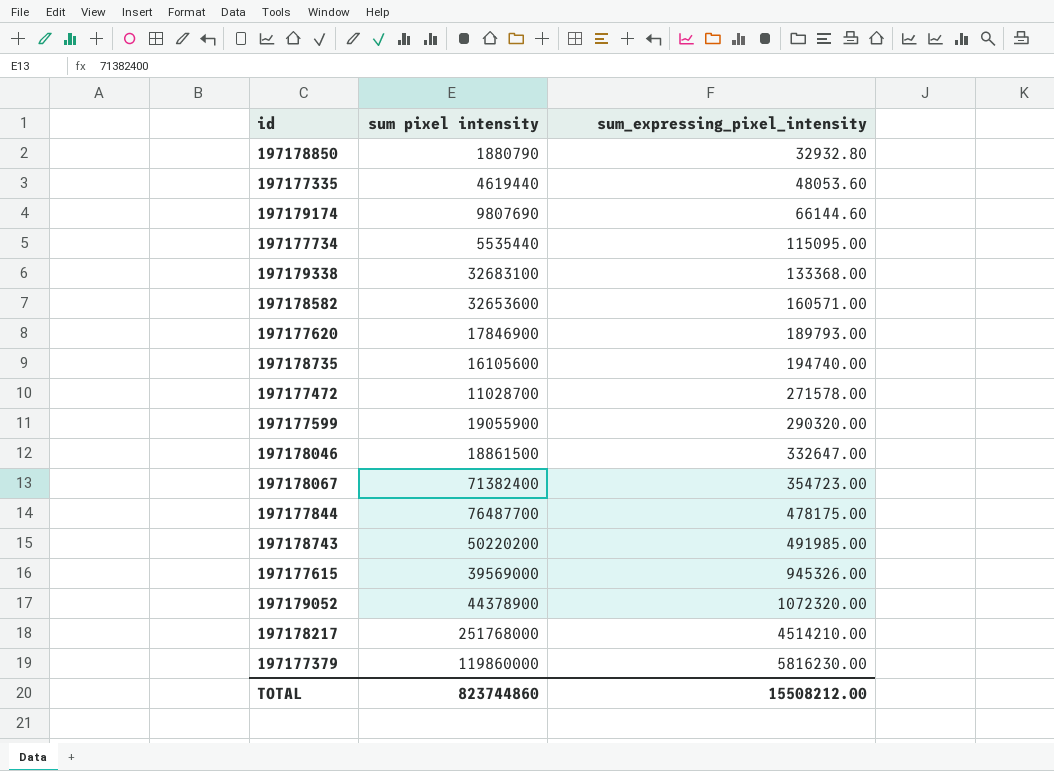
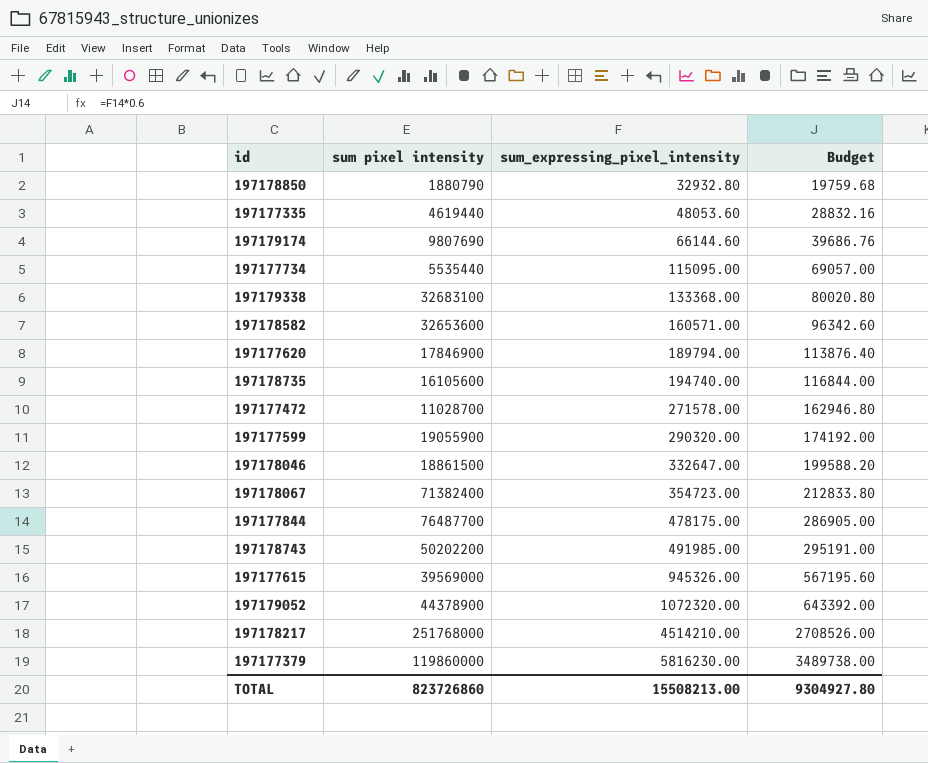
column Budget | formula: none -> [sum_expressing_pixel_intensity] * 0.6
197177620 | sum_expressing_pixel_intensity: 189793.00 -> 189794.00
197178743 | sum pixel intensity: 50220200 -> 50202200
TOTAL | sum pixel intensity: 823744860 -> 823726860
TOTAL | sum_expressing_pixel_intensity: 15508212.00 -> 15508213.00

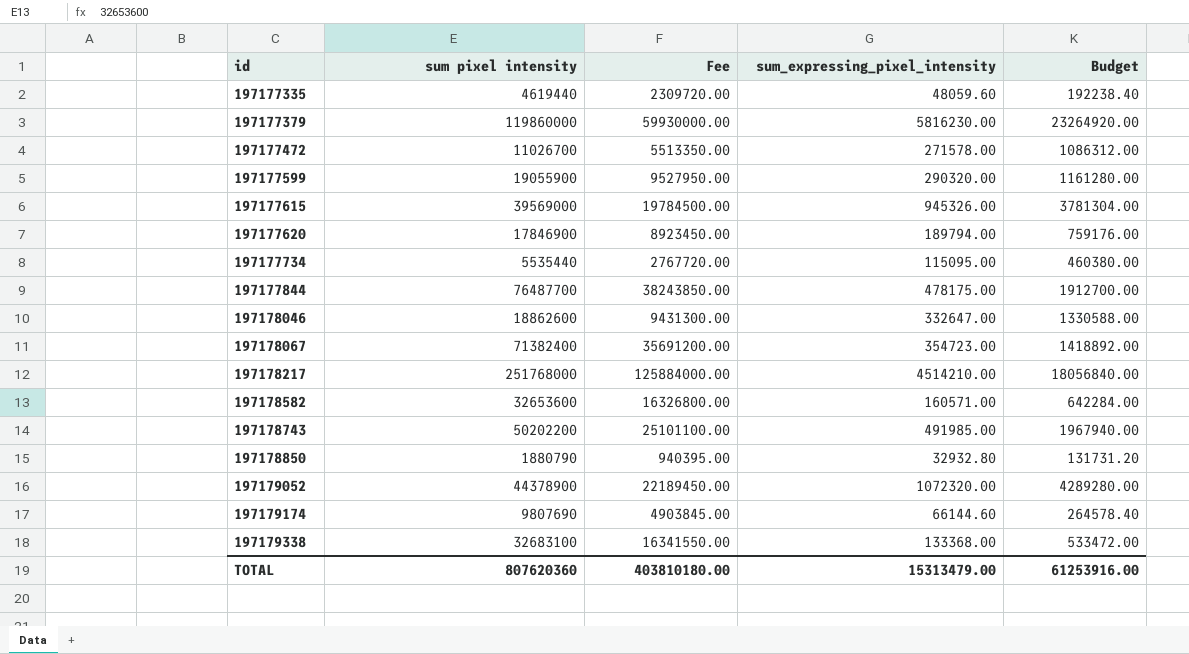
row order: sum_expressing_pixel_intensity ascending -> id ascending
column Fee | formula: none -> [sum pixel intensity] * 0.5
column Budget | formula: [sum_expressing_pixel_intensity] * 0.6 -> [sum_expressing_pixel_intensity] * 4
row 197178735: 16105600 | 194740.00 | 116844.00 -> none
197177335 | sum_expressing_pixel_intensity: 48053.60 -> 48059.60
197177472 | sum pixel intensity: 11028700 -> 11026700
197178046 | sum pixel intensity: 18861500 -> 18862600
TOTAL | sum pixel intensity: 823726860 -> 807620360
TOTAL | sum_expressing_pixel_intensity: 15508213.00 -> 15313479.00
TOTAL | Budget: 9304927.80 -> 61253916.00

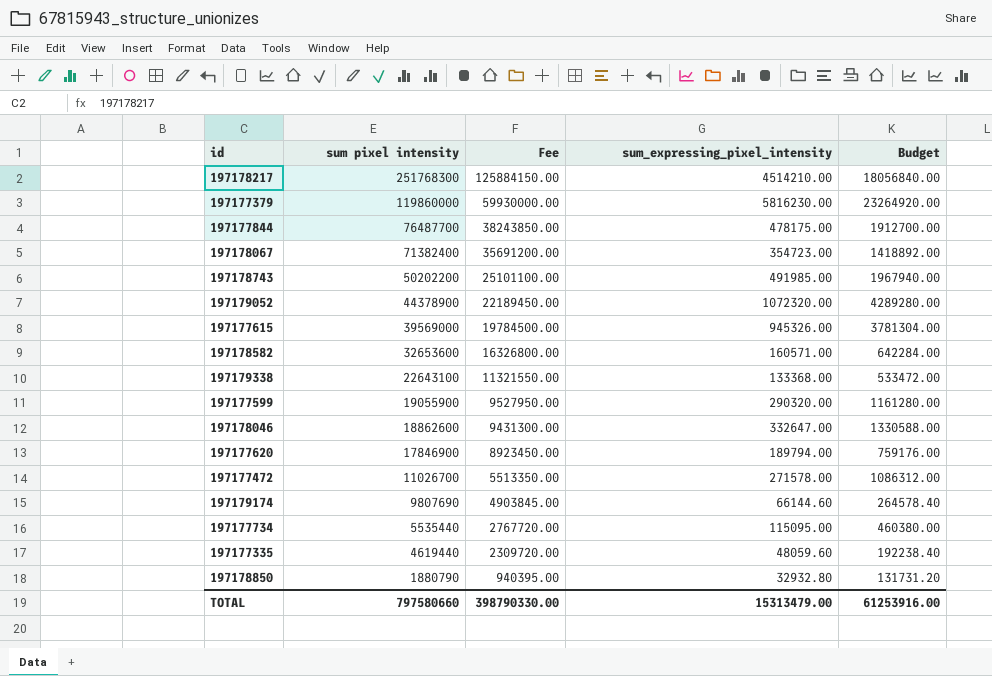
row order: id ascending -> sum pixel intensity descending
197178217 | sum pixel intensity: 251768000 -> 251768300
197178217 | Fee: 125884000.00 -> 125884150.00
197179338 | sum pixel intensity: 32683100 -> 22643100
197179338 | Fee: 16341550.00 -> 11321550.00
TOTAL | sum pixel intensity: 807620360 -> 797580660
TOTAL | Fee: 403810180.00 -> 398790330.00

